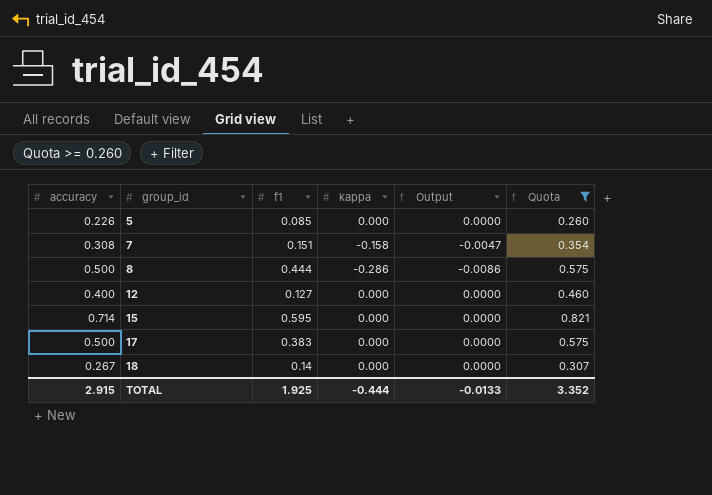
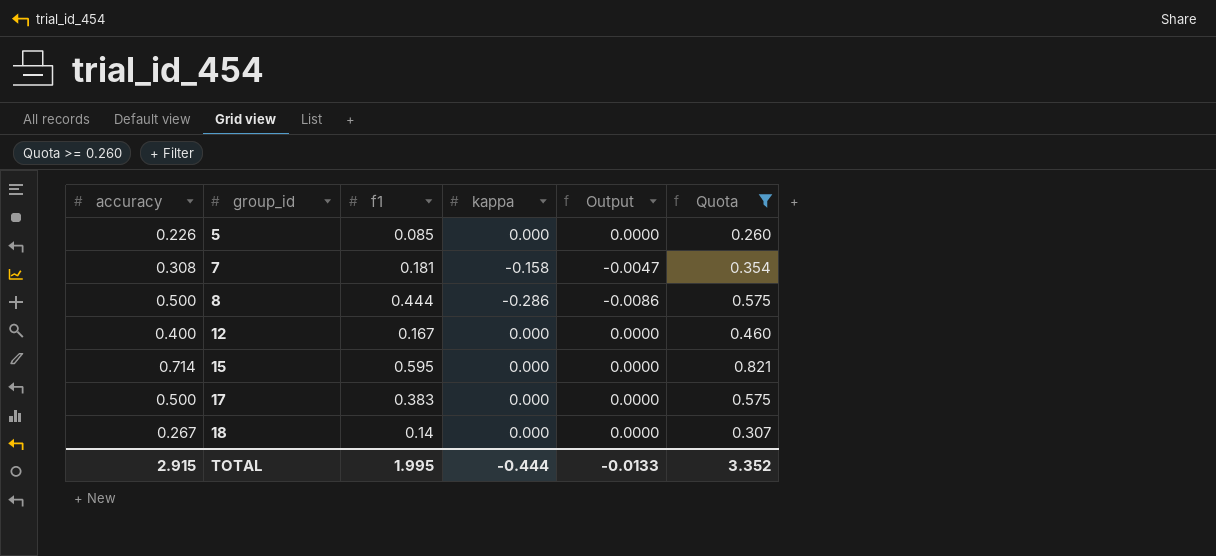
7 | f1: 0.151 -> 0.181
12 | f1: 0.127 -> 0.167
TOTAL | f1: 1.925 -> 1.995

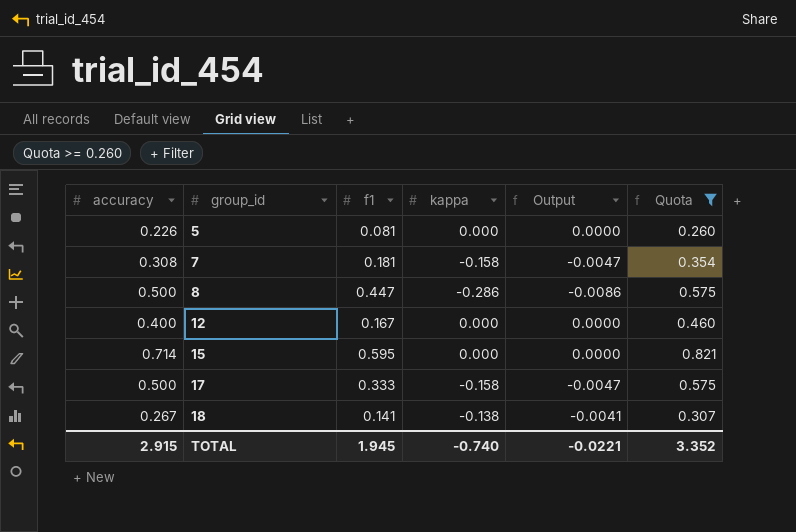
5 | f1: 0.085 -> 0.081
8 | f1: 0.444 -> 0.447
17 | f1: 0.383 -> 0.333
17 | kappa: 0.000 -> -0.158
17 | Output: 0.0000 -> -0.0047
18 | f1: 0.14 -> 0.141
18 | kappa: 0.000 -> -0.138
18 | Output: 0.0000 -> -0.0041
TOTAL | f1: 1.995 -> 1.945
TOTAL | kappa: -0.444 -> -0.740
TOTAL | Output: -0.0133 -> -0.0221

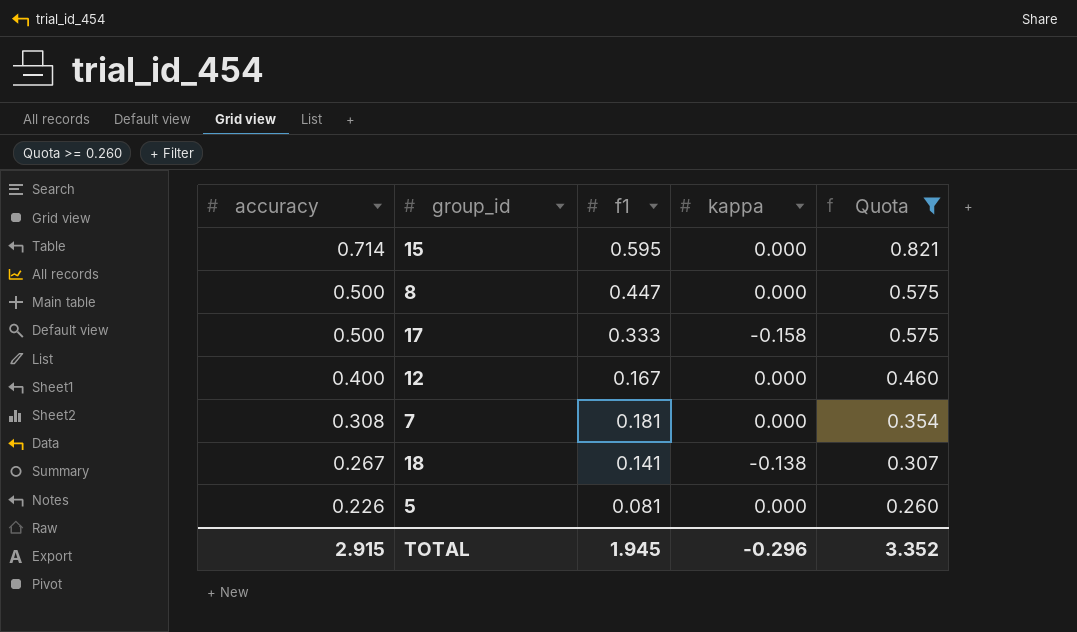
row order: group_id ascending -> accuracy descending
column Output | formula: [kappa] * 0.03 -> none
8 | kappa: -0.286 -> 0.000
7 | kappa: -0.158 -> 0.000
TOTAL | kappa: -0.740 -> -0.296

